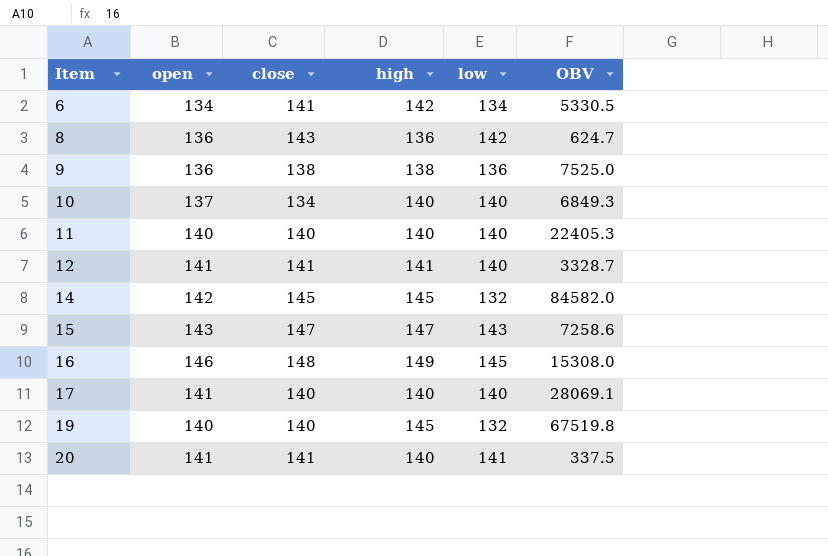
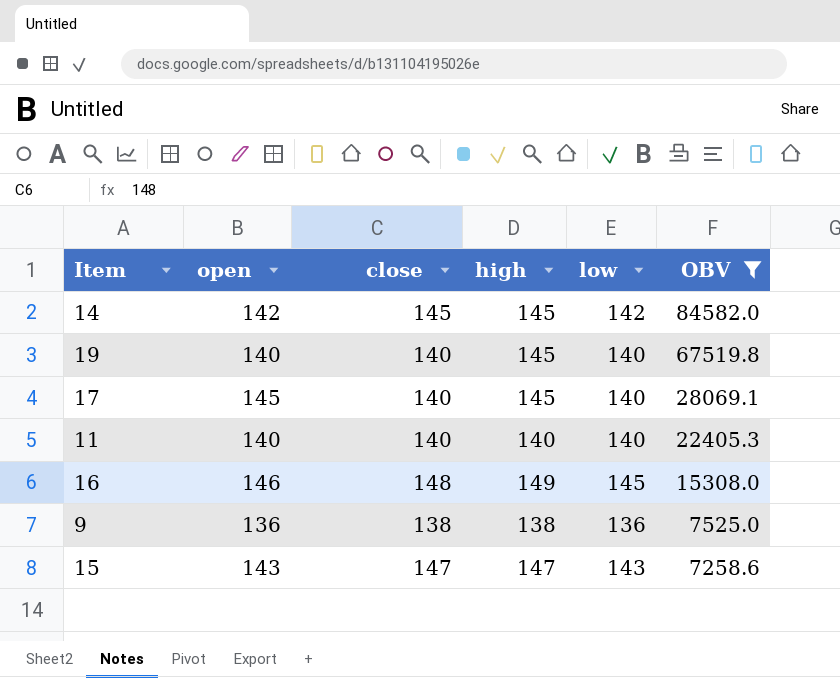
filter: none -> OBV >= 7258.6
row order: Item ascending -> OBV descending
14 | low: 132 -> 142
19 | low: 132 -> 140
17 | open: 141 -> 145
17 | high: 140 -> 145

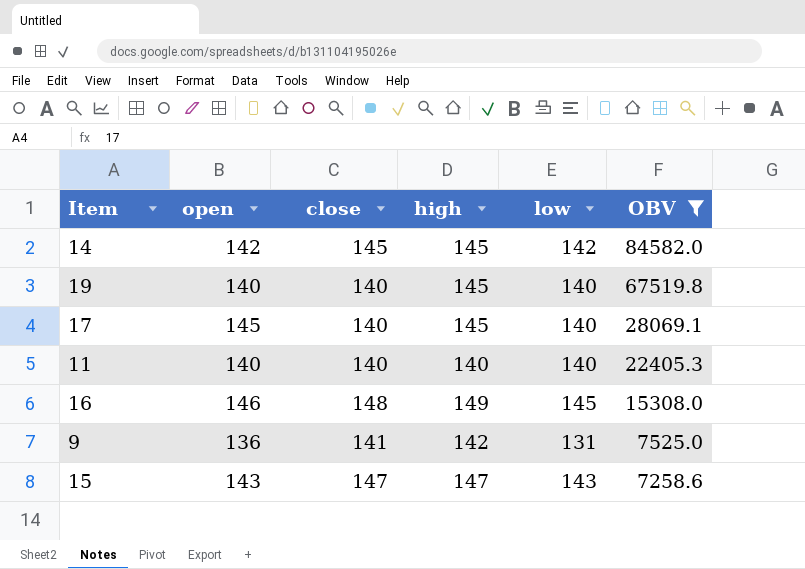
9 | close: 138 -> 141
9 | high: 138 -> 142
9 | low: 136 -> 131

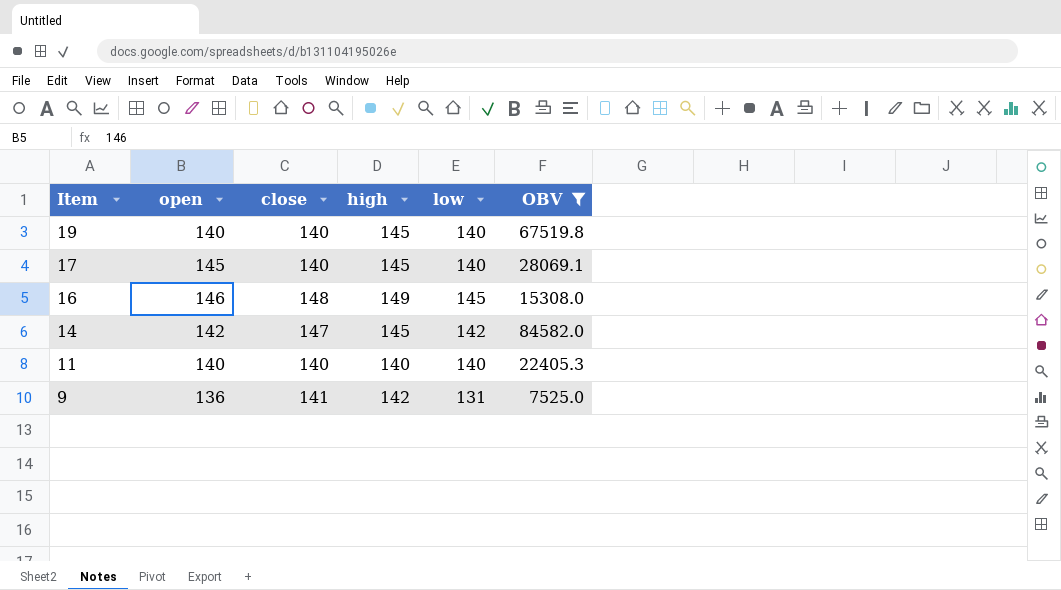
row order: OBV descending -> Item descending
row 15: 143 | 147 | 147 | 143 | 7258.6 -> none
14 | close: 145 -> 147

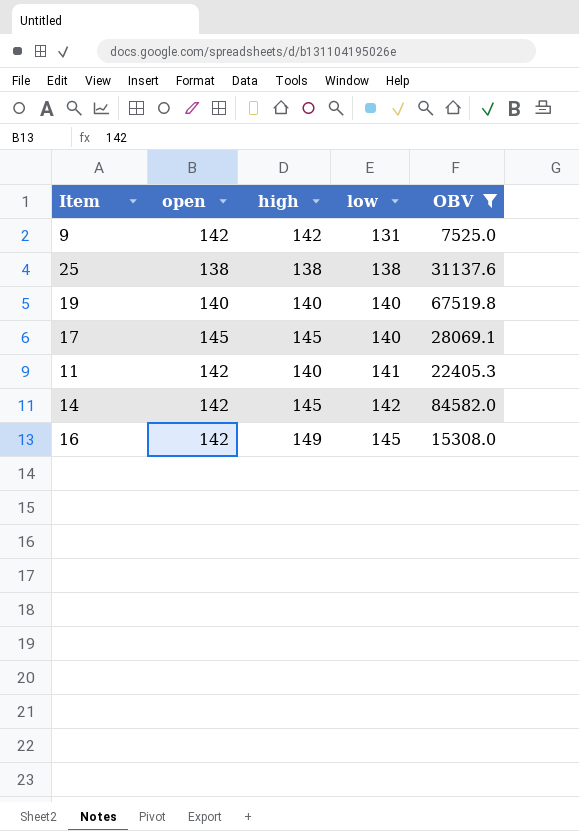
row order: Item descending -> low ascending
column close | position: 3 -> none
9 | open: 136 -> 142
row 25: none -> 138 | 138 | 138 | 31137.6
19 | high: 145 -> 140
11 | open: 140 -> 142
11 | low: 140 -> 141
16 | open: 146 -> 142

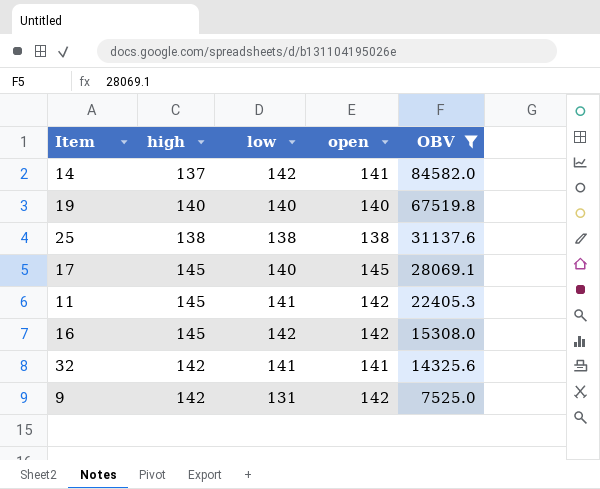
row order: low ascending -> OBV descending
column open | position: 2 -> 4
14 | high: 145 -> 137
14 | open: 142 -> 141
11 | high: 140 -> 145
16 | high: 149 -> 145
16 | low: 145 -> 142
row 32: none -> 142 | 141 | 141 | 14325.6

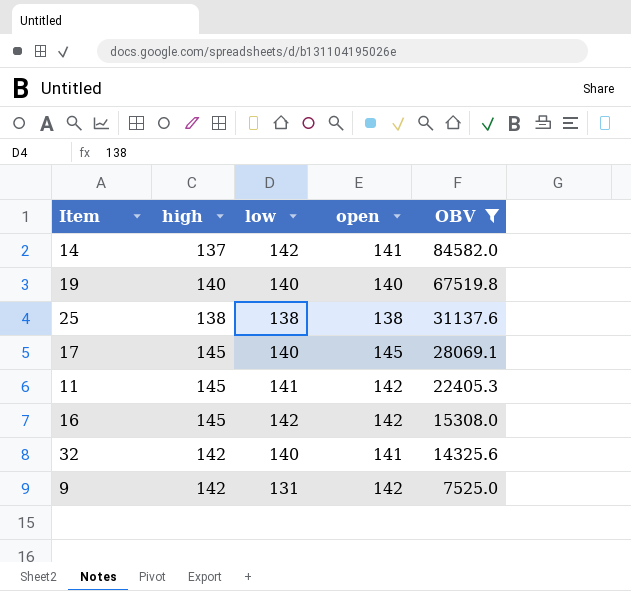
32 | low: 141 -> 140

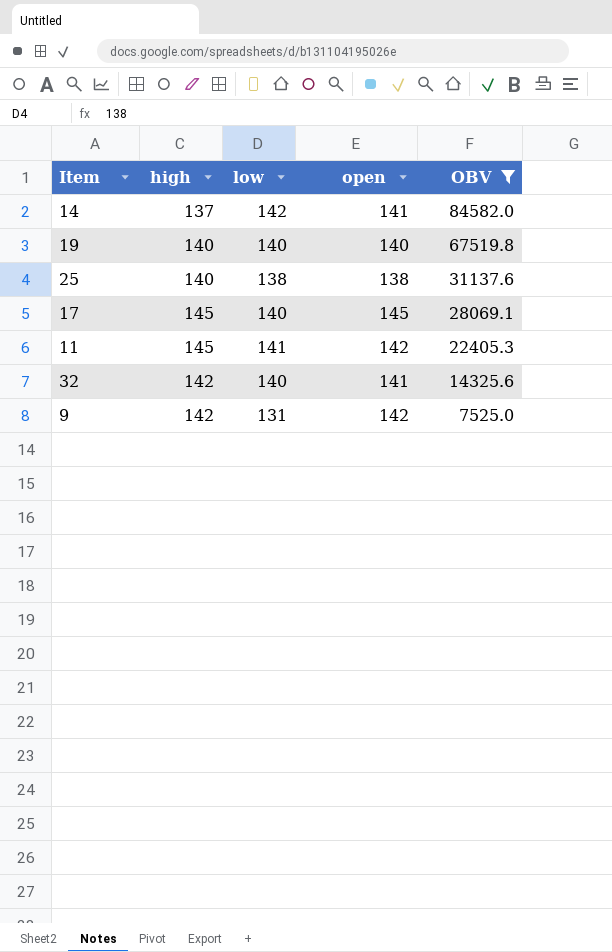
row 16: 145 | 142 | 142 | 15308.0 -> none
25 | high: 138 -> 140

